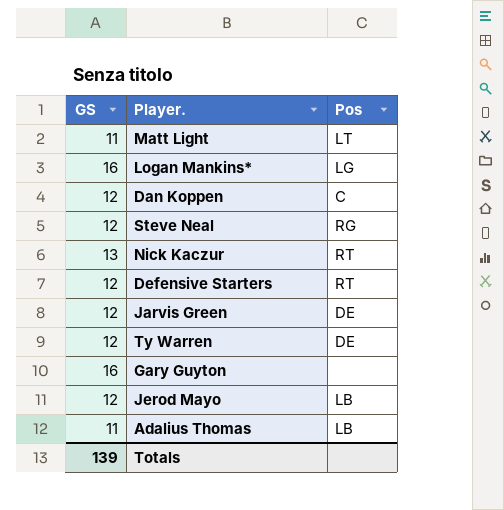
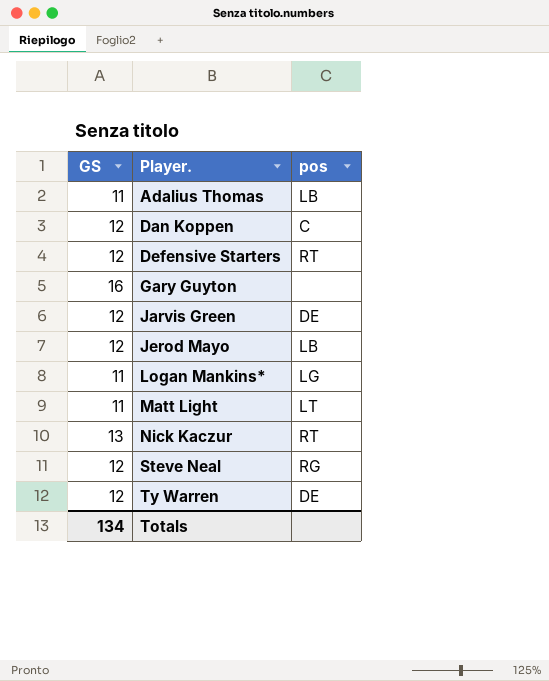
row order: none -> Player. ascending
column name: Pos -> pos
Logan Mankins* | GS: 16 -> 11
Totals | GS: 139 -> 134

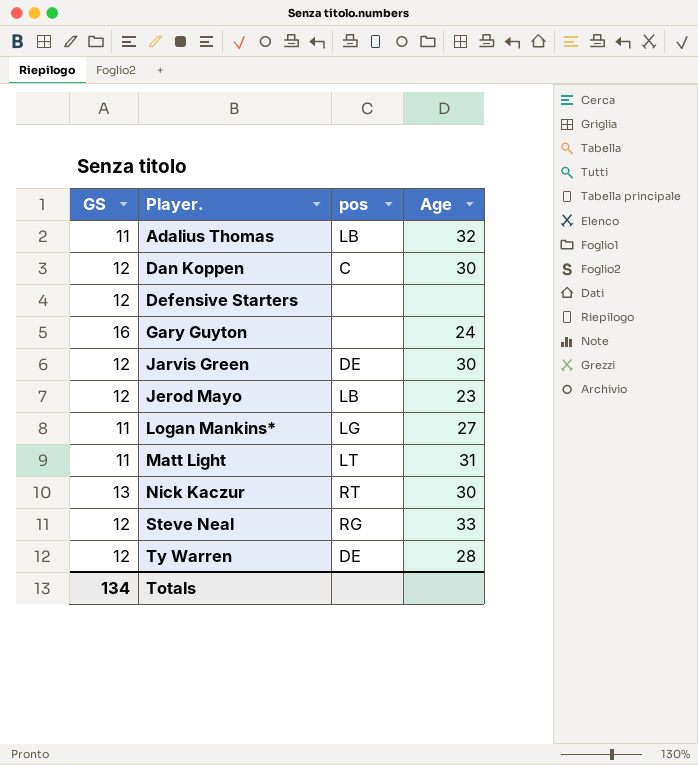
column Age | position: none -> 4
Defensive Starters | pos: RT -> none

